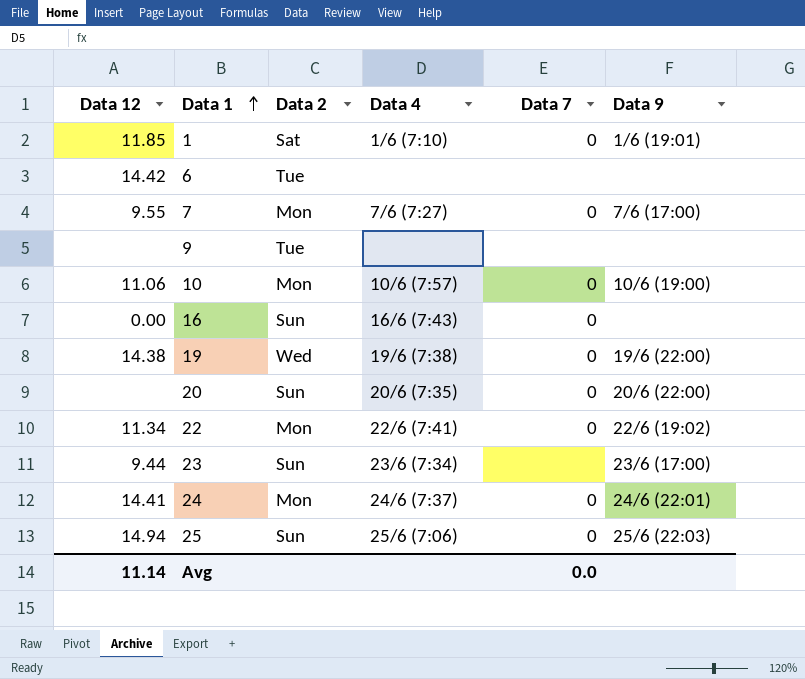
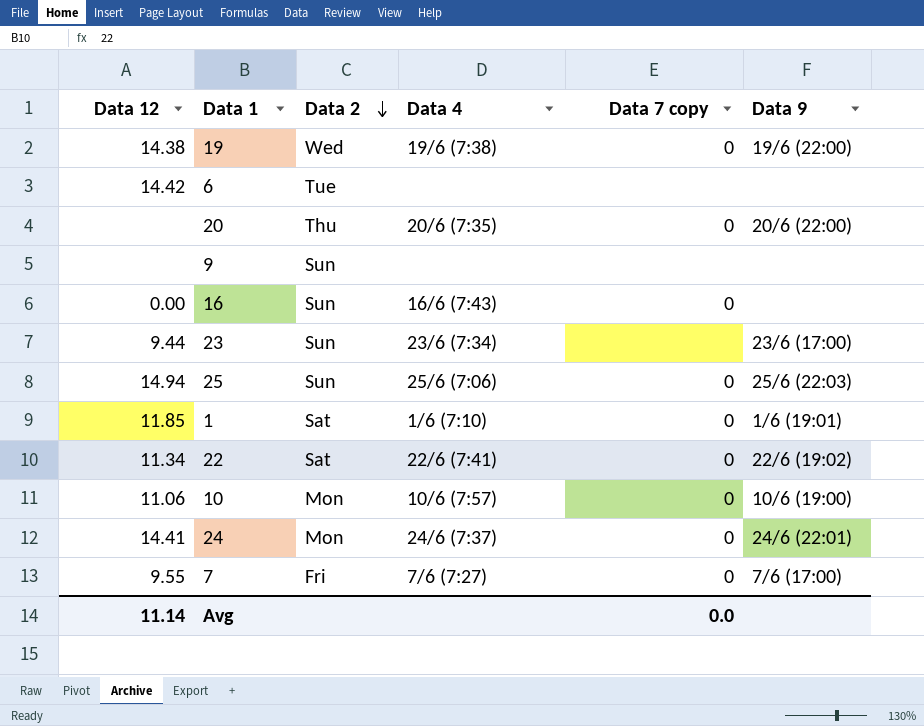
row order: Data 1 ascending -> Data 2 descending
column name: Data 7 -> Data 7 copy
20 | Data 2: Sun -> Thu
9 | Data 2: Tue -> Sun
22 | Data 2: Mon -> Sat
7 | Data 2: Mon -> Fri

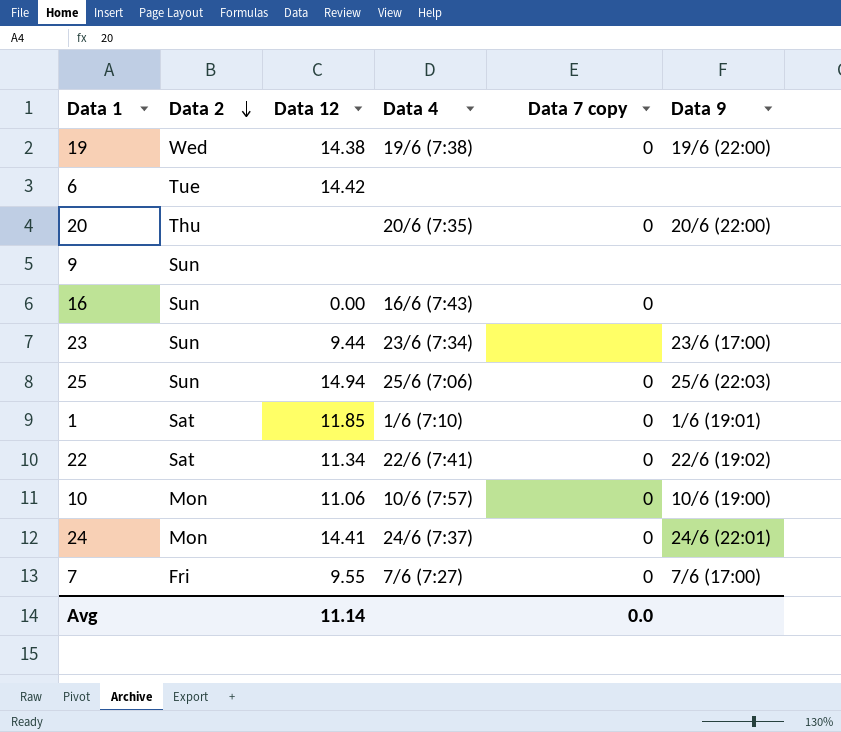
column Data 12 | position: 1 -> 3

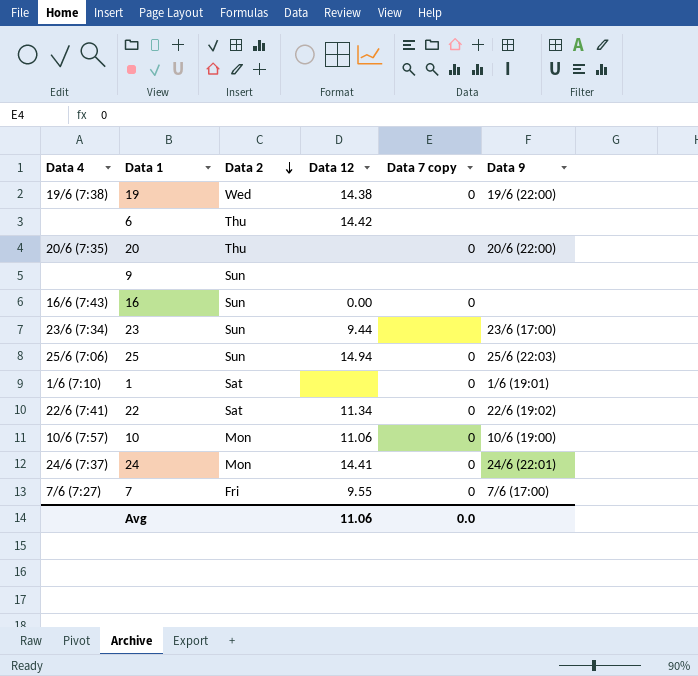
column Data 4 | position: 4 -> 1
6 | Data 2: Tue -> Thu
1 | Data 12: 11.85 -> none
Avg | Data 12: 11.14 -> 11.06

